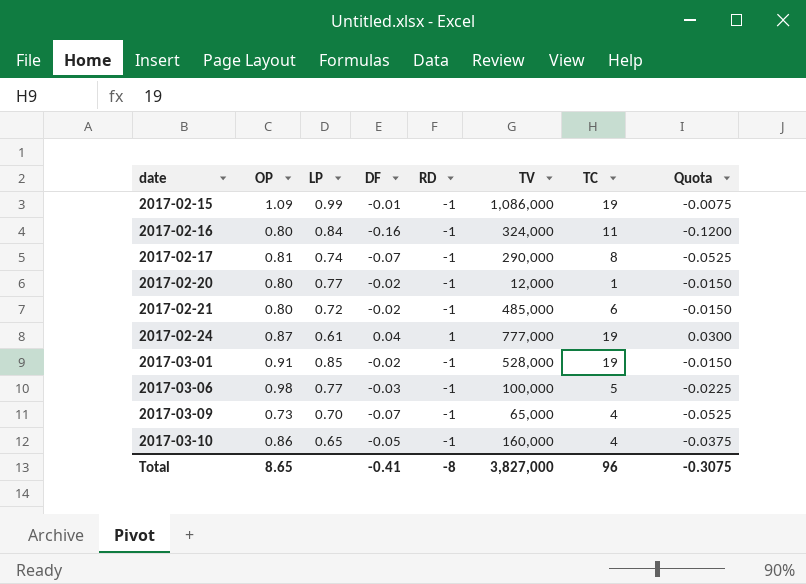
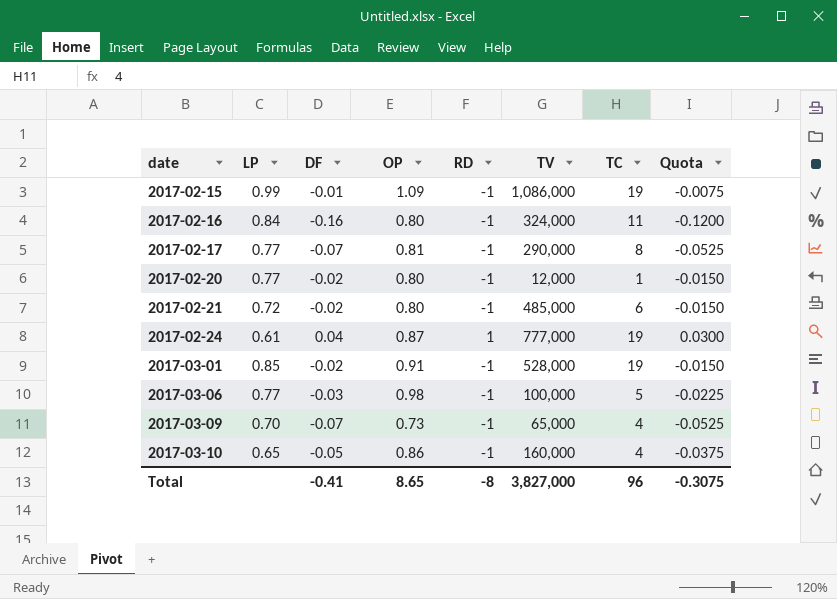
column OP | position: 2 -> 4
2017-02-17 | LP: 0.74 -> 0.77

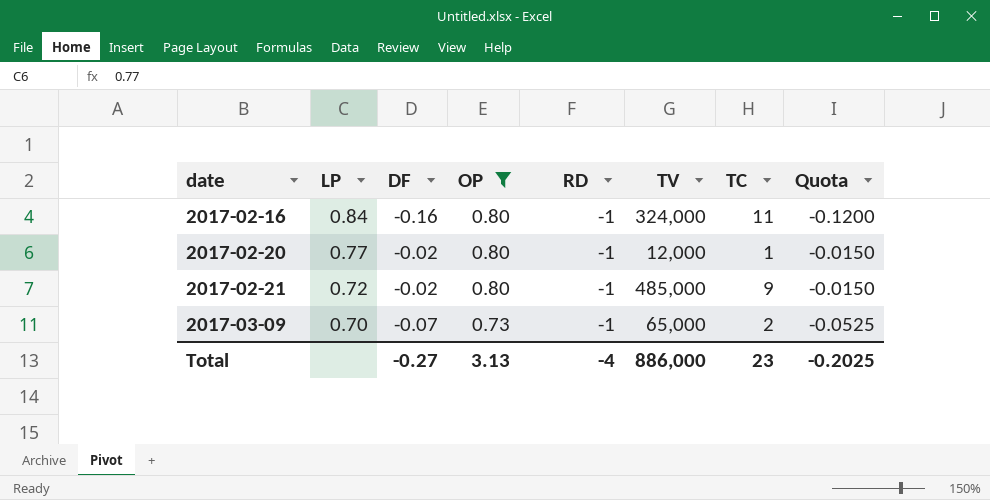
filter: none -> OP <= 0.80
2017-02-21 | TC: 6 -> 9
2017-03-09 | TC: 4 -> 2
Total | DF: -0.41 -> -0.27
Total | OP: 8.65 -> 3.13
Total | RD: -8 -> -4
Total | TV: 3,827,000 -> 886,000
Total | TC: 96 -> 23
Total | Quota: -0.3075 -> -0.2025

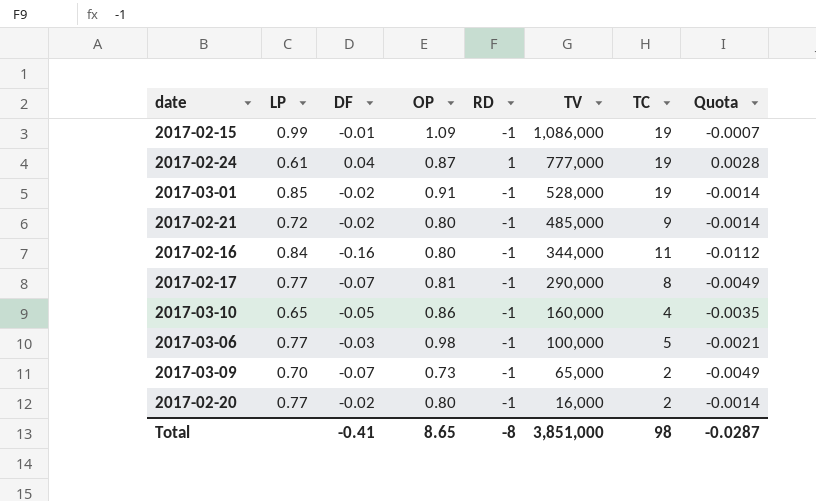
filter: OP <= 0.80 -> none
row order: date ascending -> TV descending
column Quota | formula: [DF] * 0.75 -> [DF] * 0.07
2017-02-16 | TV: 324,000 -> 344,000
2017-02-20 | TV: 12,000 -> 16,000
2017-02-20 | TC: 1 -> 2
Total | DF: -0.27 -> -0.41
Total | OP: 3.13 -> 8.65
Total | RD: -4 -> -8
Total | TV: 886,000 -> 3,851,000
Total | TC: 23 -> 98
Total | Quota: -0.2025 -> -0.0287

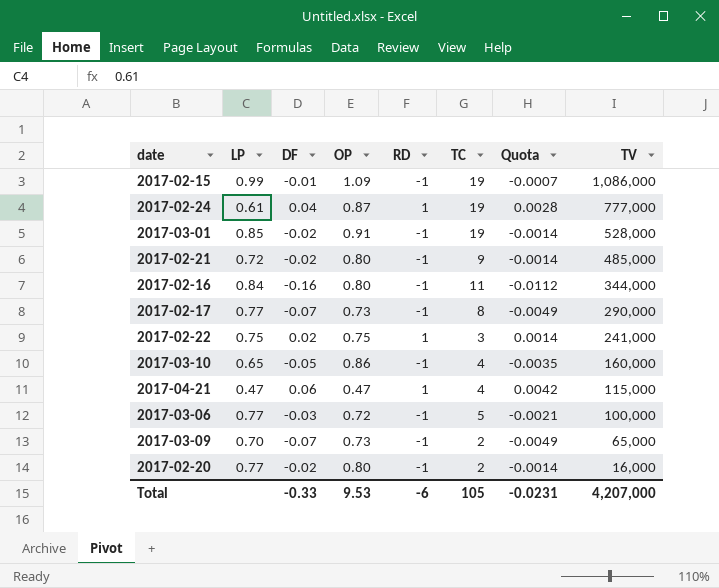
column TV | position: 6 -> 8
2017-02-17 | OP: 0.81 -> 0.73
row 2017-02-22: none -> 0.75 | 0.02 | 0.75 | 1 | 3 | 0.0014 | 241,000
row 2017-04-21: none -> 0.47 | 0.06 | 0.47 | 1 | 4 | 0.0042 | 115,000
2017-03-06 | OP: 0.98 -> 0.72
Total | DF: -0.41 -> -0.33
Total | OP: 8.65 -> 9.53
Total | RD: -8 -> -6
Total | TC: 98 -> 105
Total | Quota: -0.0287 -> -0.0231
Total | TV: 3,851,000 -> 4,207,000

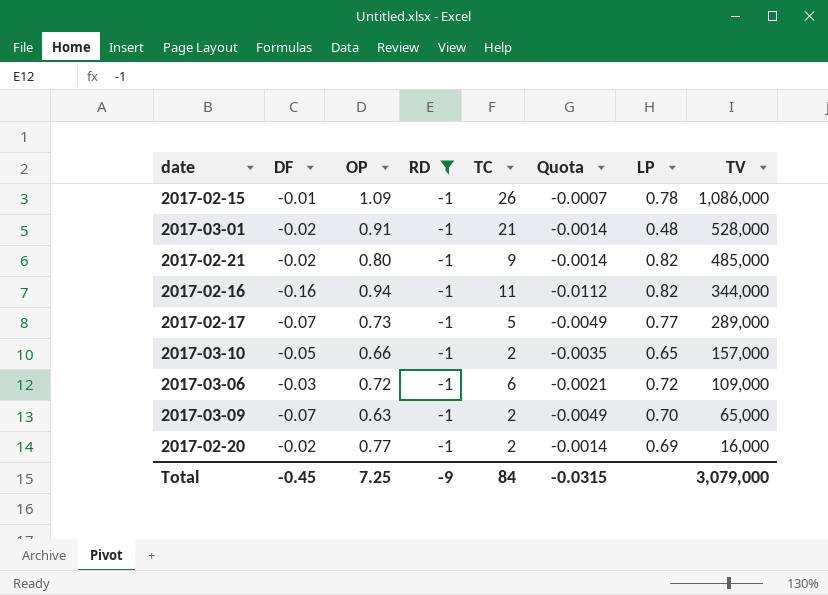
filter: none -> RD = -1
column LP | position: 2 -> 7
2017-02-15 | TC: 19 -> 26
2017-02-15 | LP: 0.99 -> 0.78
2017-03-01 | TC: 19 -> 21
2017-03-01 | LP: 0.85 -> 0.48
2017-02-21 | LP: 0.72 -> 0.82
2017-02-16 | OP: 0.80 -> 0.94
2017-02-16 | LP: 0.84 -> 0.82
2017-02-17 | TC: 8 -> 5
2017-02-17 | TV: 290,000 -> 289,000
2017-03-10 | OP: 0.86 -> 0.66
2017-03-10 | TC: 4 -> 2
2017-03-10 | TV: 160,000 -> 157,000
2017-03-06 | TC: 5 -> 6
2017-03-06 | LP: 0.77 -> 0.72
2017-03-06 | TV: 100,000 -> 109,000
2017-03-09 | OP: 0.73 -> 0.63
2017-02-20 | OP: 0.80 -> 0.77
2017-02-20 | LP: 0.77 -> 0.69
Total | DF: -0.33 -> -0.45
Total | OP: 9.53 -> 7.25
Total | RD: -6 -> -9
Total | TC: 105 -> 84
Total | Quota: -0.0231 -> -0.0315
Total | TV: 4,207,000 -> 3,079,000

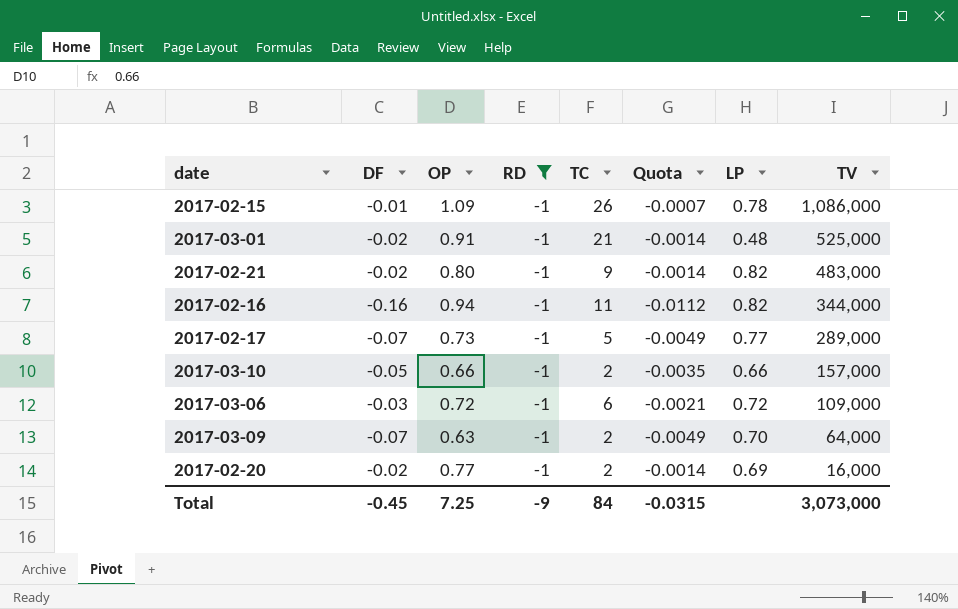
2017-03-01 | TV: 528,000 -> 525,000
2017-02-21 | TV: 485,000 -> 483,000
2017-03-10 | LP: 0.65 -> 0.66
2017-03-09 | TV: 65,000 -> 64,000
Total | TV: 3,079,000 -> 3,073,000

